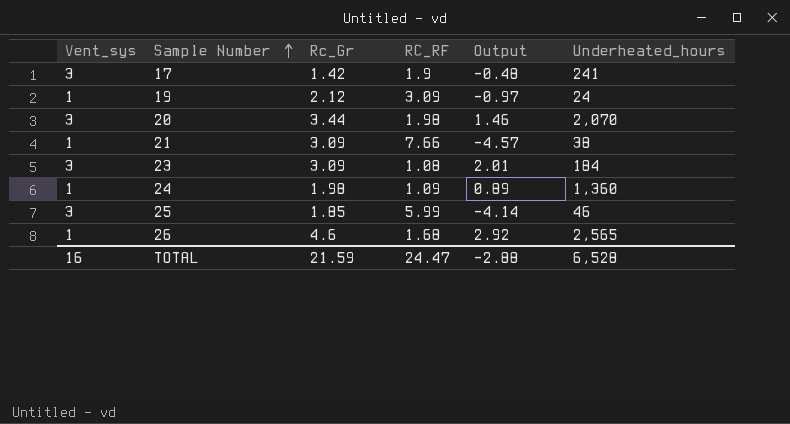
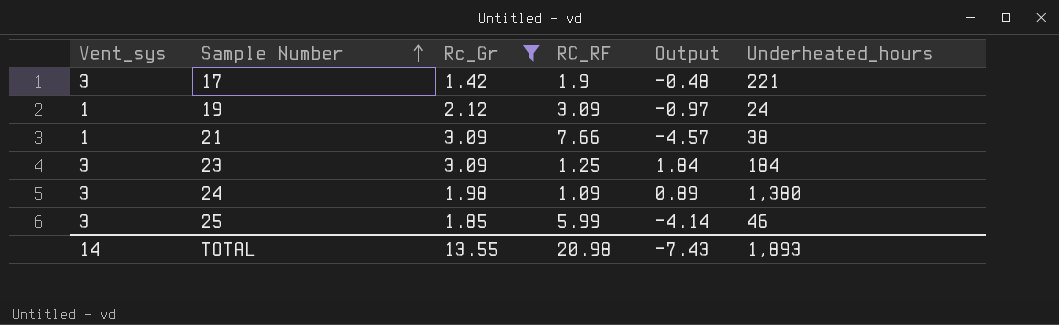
filter: none -> Rc_Gr <= 3.09
17 | Underheated_hours: 241 -> 221
23 | RC_RF: 1.08 -> 1.25
23 | Output: 2.01 -> 1.84
24 | Vent_sys: 1 -> 3
24 | Underheated_hours: 1,360 -> 1,380
TOTAL | Vent_sys: 16 -> 14
TOTAL | Rc_Gr: 21.59 -> 13.55
TOTAL | RC_RF: 24.47 -> 20.98
TOTAL | Output: -2.88 -> -7.43
TOTAL | Underheated_hours: 6,528 -> 1,893

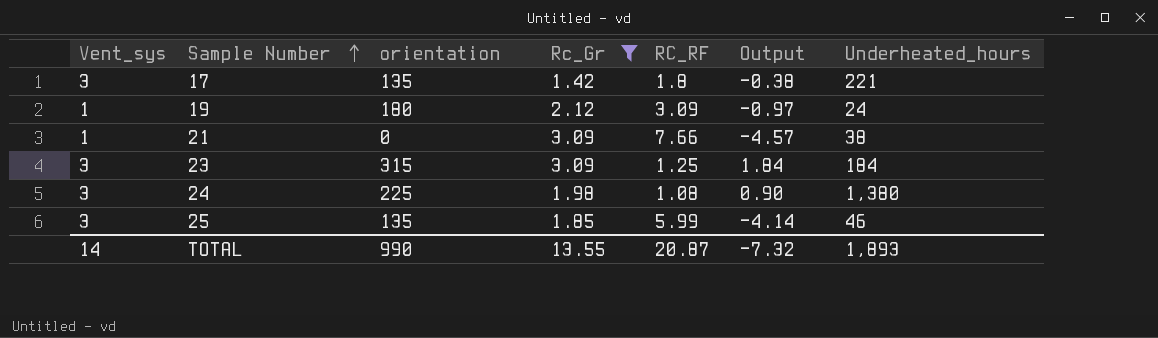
column orientation | position: none -> 3
17 | RC_RF: 1.9 -> 1.8
17 | Output: -0.48 -> -0.38
24 | RC_RF: 1.09 -> 1.08
24 | Output: 0.89 -> 0.90
TOTAL | RC_RF: 20.98 -> 20.87
TOTAL | Output: -7.43 -> -7.32

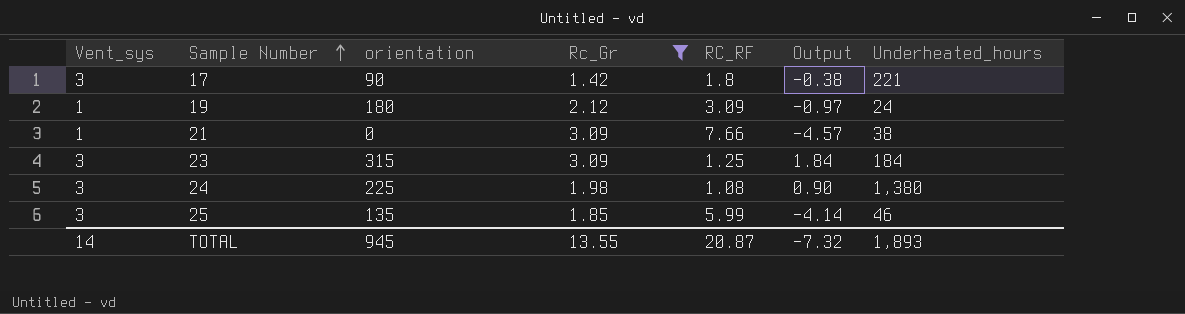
17 | orientation: 135 -> 90
TOTAL | orientation: 990 -> 945

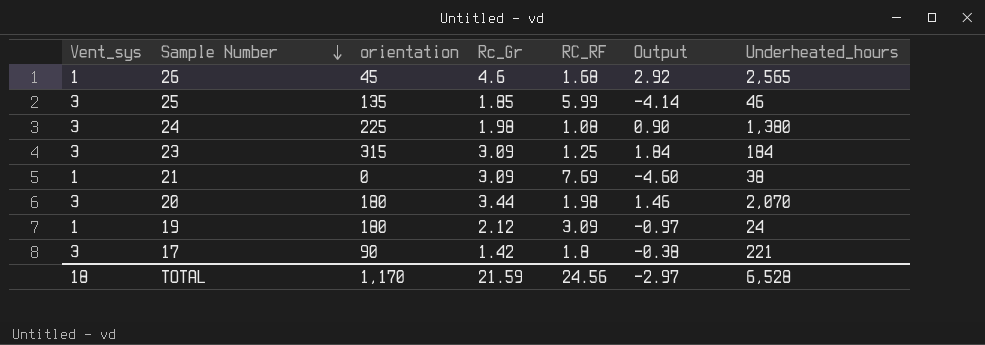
filter: Rc_Gr <= 3.09 -> none
row order: Sample Number ascending -> Sample Number descending
21 | RC_RF: 7.66 -> 7.69
21 | Output: -4.57 -> -4.60
TOTAL | Vent_sys: 14 -> 18
TOTAL | orientation: 945 -> 1,170
TOTAL | Rc_Gr: 13.55 -> 21.59
TOTAL | RC_RF: 20.87 -> 24.56
TOTAL | Output: -7.32 -> -2.97
TOTAL | Underheated_hours: 1,893 -> 6,528

